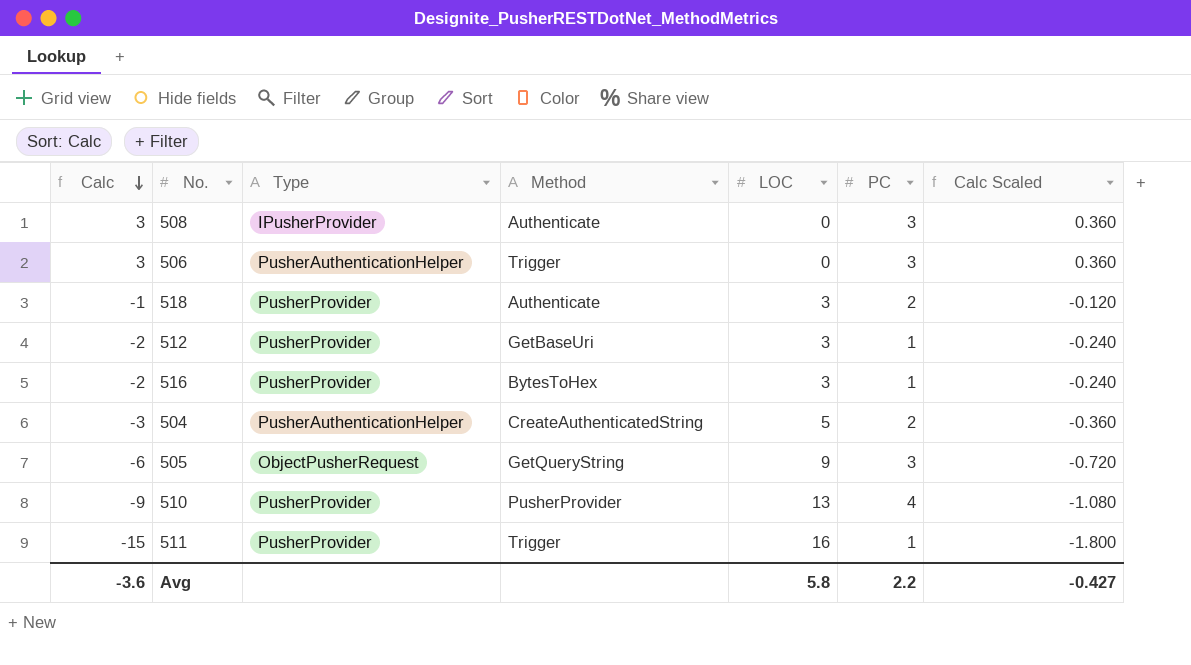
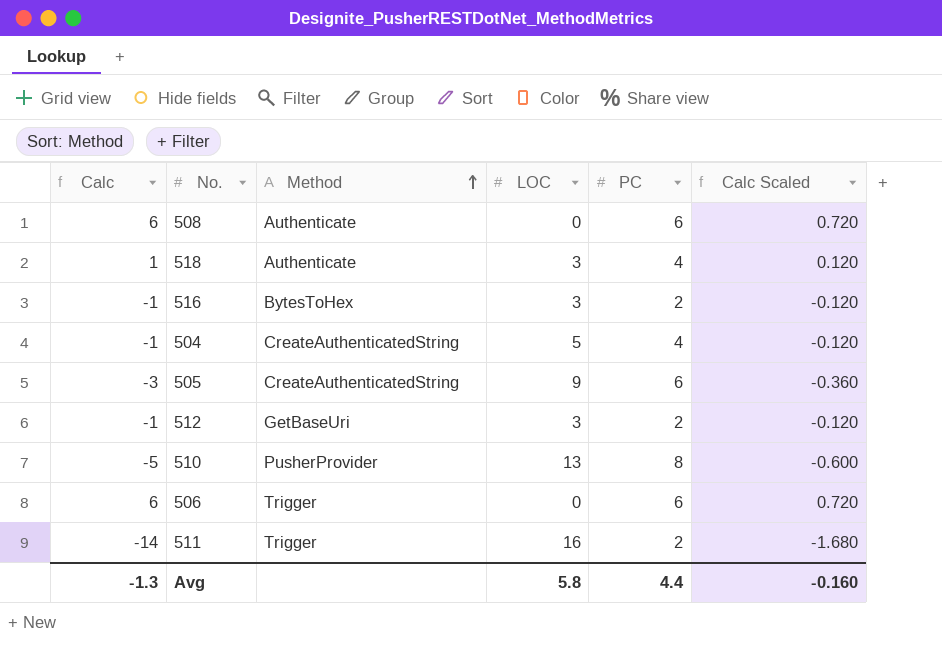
row order: Calc descending -> Method ascending
column Type | position: 3 -> none
508 | Calc: 3 -> 6
508 | PC: 3 -> 6
508 | Calc Scaled: 0.360 -> 0.720
518 | Calc: -1 -> 1
518 | PC: 2 -> 4
518 | Calc Scaled: -0.120 -> 0.120
516 | Calc: -2 -> -1
516 | PC: 1 -> 2
516 | Calc Scaled: -0.240 -> -0.120
504 | Calc: -3 -> -1
504 | PC: 2 -> 4
504 | Calc Scaled: -0.360 -> -0.120
505 | Calc: -6 -> -3
505 | Method: GetQueryString -> CreateAuthenticatedString
505 | PC: 3 -> 6
505 | Calc Scaled: -0.720 -> -0.360
512 | Calc: -2 -> -1
512 | PC: 1 -> 2
512 | Calc Scaled: -0.240 -> -0.120
510 | Calc: -9 -> -5
510 | PC: 4 -> 8
510 | Calc Scaled: -1.080 -> -0.600
506 | Calc: 3 -> 6
506 | PC: 3 -> 6
506 | Calc Scaled: 0.360 -> 0.720
511 | Calc: -15 -> -14
511 | PC: 1 -> 2
511 | Calc Scaled: -1.800 -> -1.680
Avg | Calc: -3.6 -> -1.3
Avg | PC: 2.2 -> 4.4
Avg | Calc Scaled: -0.427 -> -0.160

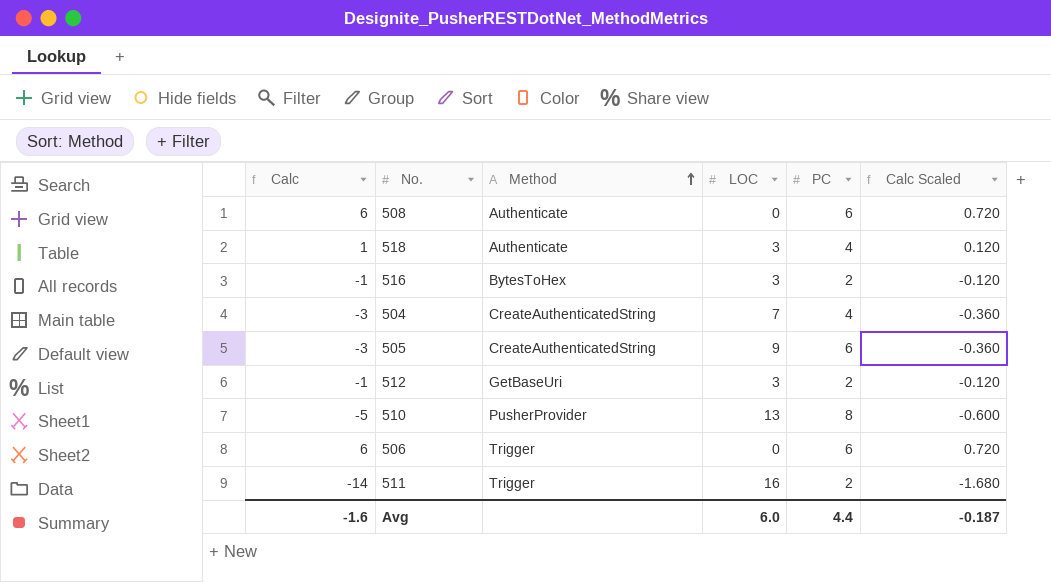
504 | Calc: -1 -> -3
504 | LOC: 5 -> 7
504 | Calc Scaled: -0.120 -> -0.360
Avg | Calc: -1.3 -> -1.6
Avg | LOC: 5.8 -> 6.0
Avg | Calc Scaled: -0.160 -> -0.187

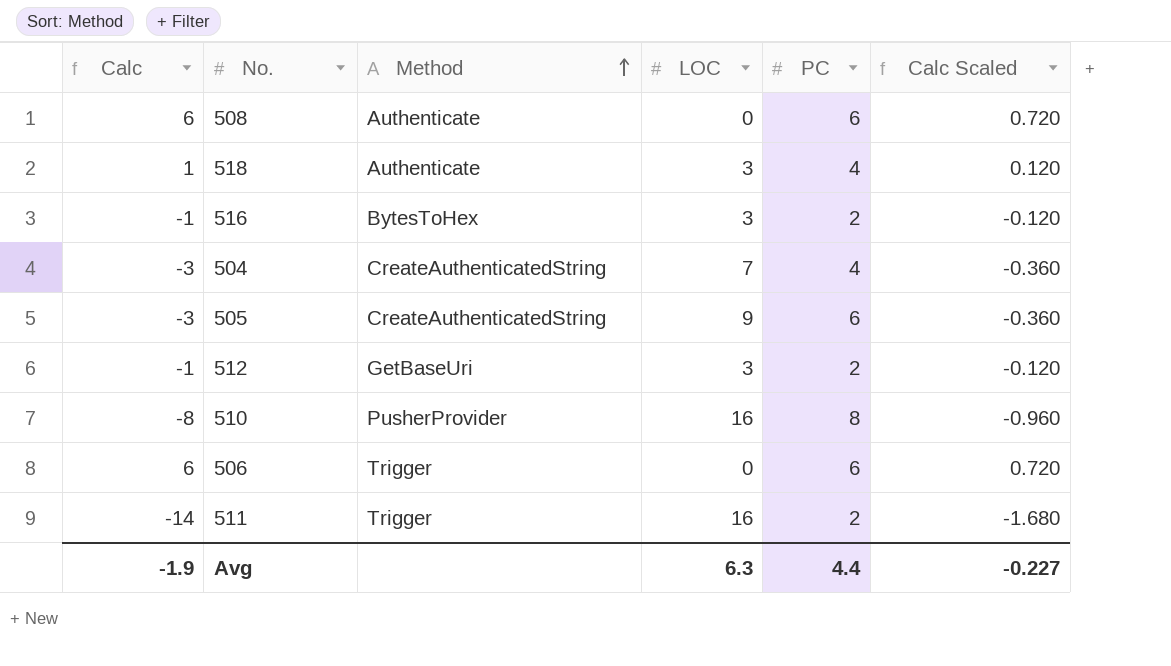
510 | Calc: -5 -> -8
510 | LOC: 13 -> 16
510 | Calc Scaled: -0.600 -> -0.960
Avg | Calc: -1.6 -> -1.9
Avg | LOC: 6.0 -> 6.3
Avg | Calc Scaled: -0.187 -> -0.227

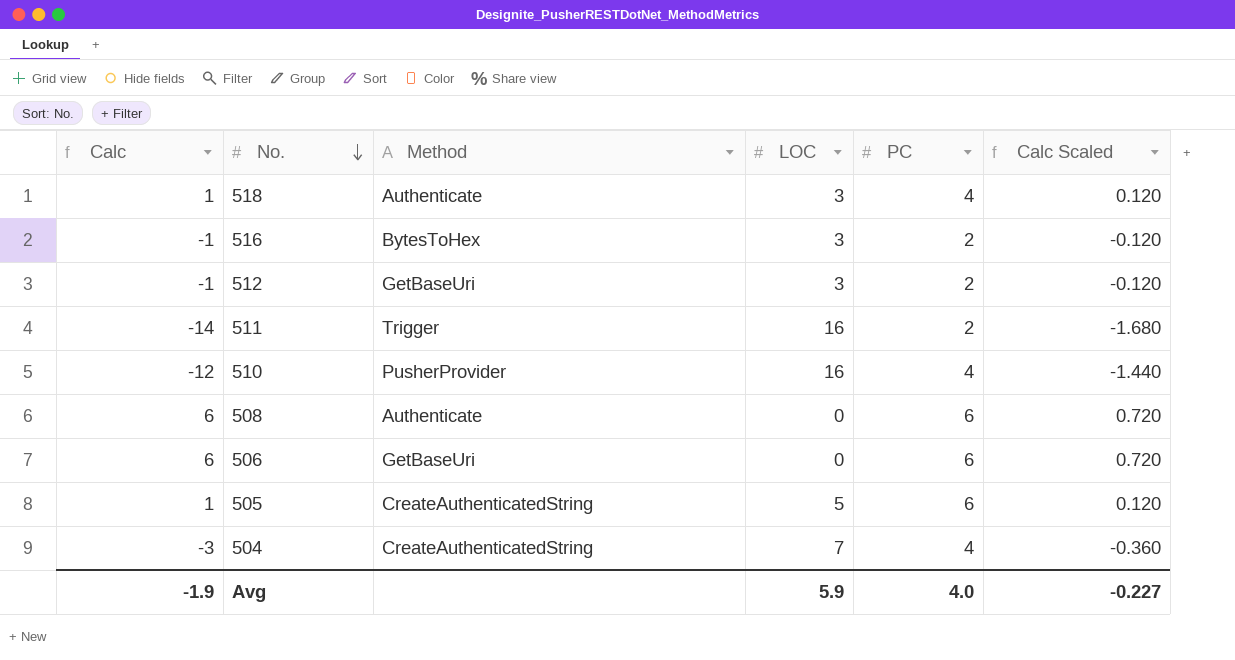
row order: Method ascending -> No. descending
510 | Calc: -8 -> -12
510 | PC: 8 -> 4
510 | Calc Scaled: -0.960 -> -1.440
506 | Method: Trigger -> GetBaseUri
505 | Calc: -3 -> 1
505 | LOC: 9 -> 5
505 | Calc Scaled: -0.360 -> 0.120
Avg | LOC: 6.3 -> 5.9
Avg | PC: 4.4 -> 4.0

